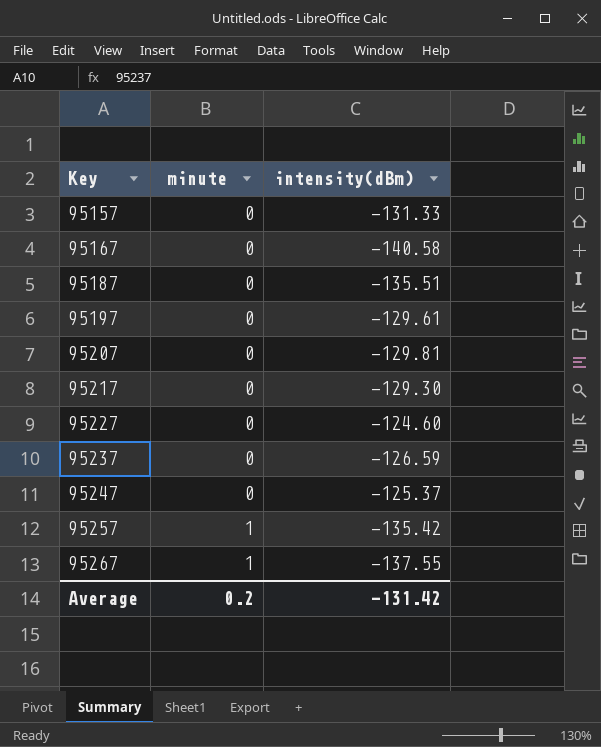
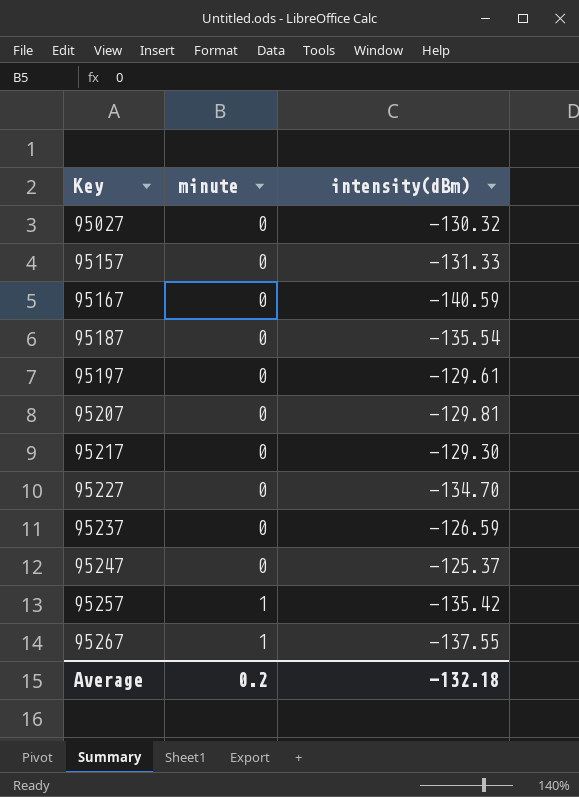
row 95027: none -> 0 | -130.32
95167 | intensity(dBm): -140.58 -> -140.59
95187 | intensity(dBm): -135.51 -> -135.54
95227 | intensity(dBm): -124.60 -> -134.70
Average | intensity(dBm): -131.42 -> -132.18

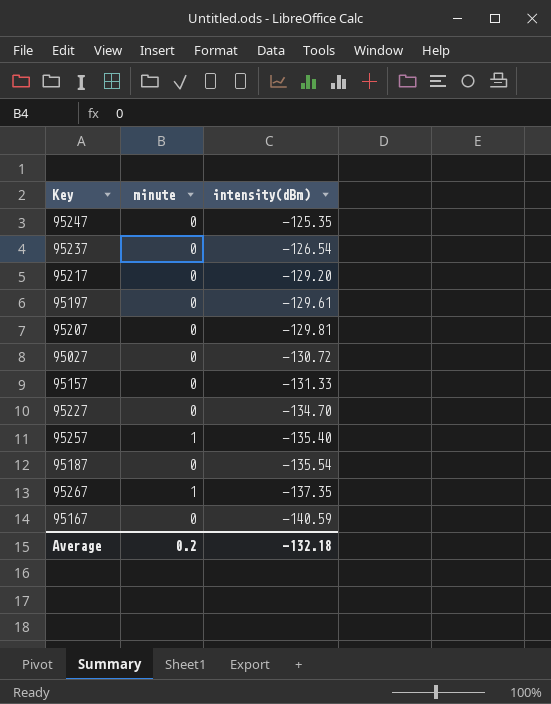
row order: Key ascending -> intensity(dBm) descending
95247 | intensity(dBm): -125.37 -> -125.35
95237 | intensity(dBm): -126.59 -> -126.54
95217 | intensity(dBm): -129.30 -> -129.20
95027 | intensity(dBm): -130.32 -> -130.72
95257 | intensity(dBm): -135.42 -> -135.40
95267 | intensity(dBm): -137.55 -> -137.35

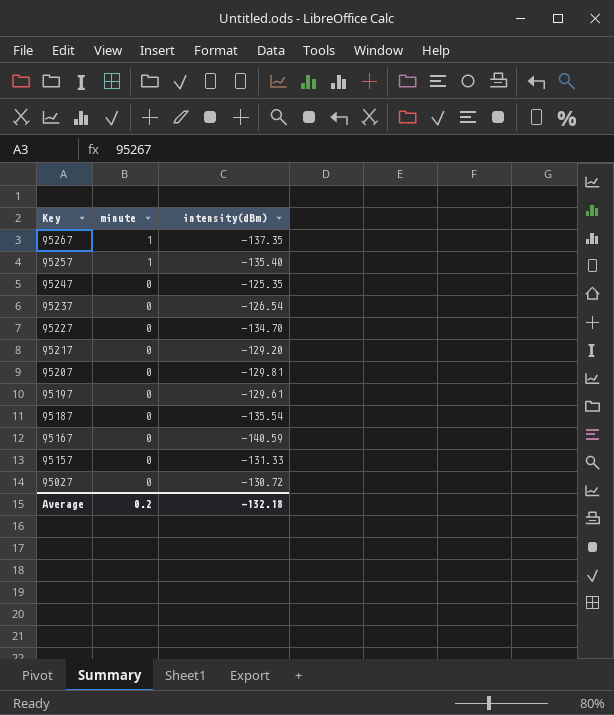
row order: intensity(dBm) descending -> Key descending

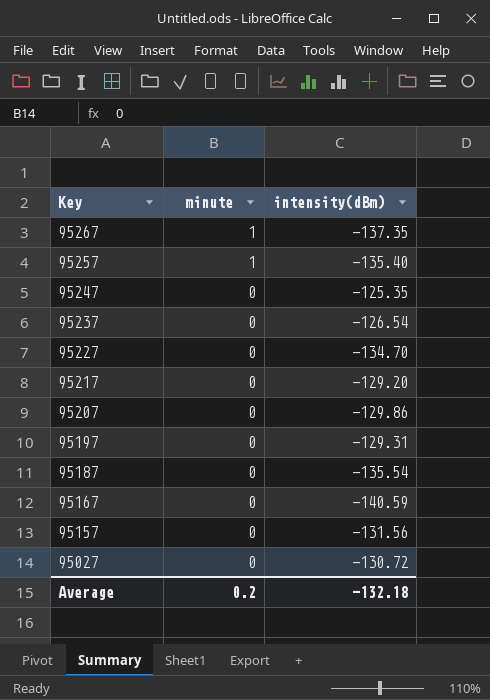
95207 | intensity(dBm): -129.81 -> -129.86
95197 | intensity(dBm): -129.61 -> -129.31
95157 | intensity(dBm): -131.33 -> -131.56

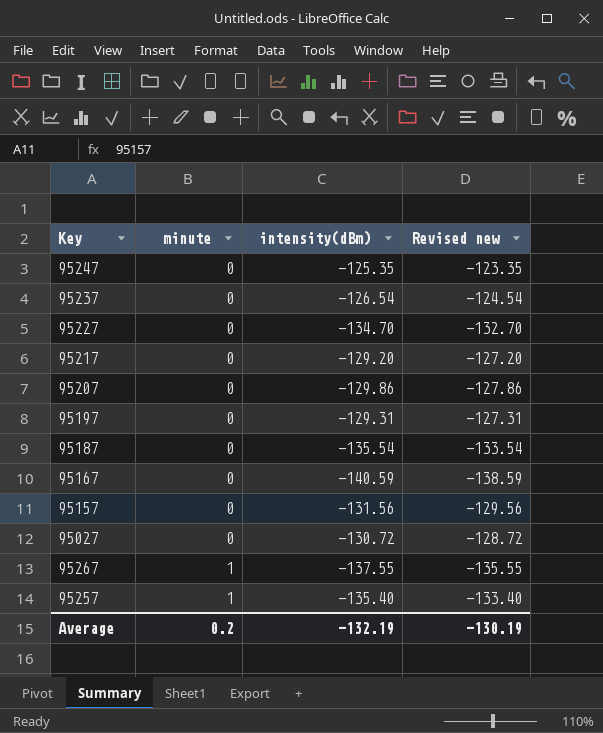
row order: Key descending -> minute ascending
column Revised new | formula: none -> [intensity(dBm)] + 2
95267 | intensity(dBm): -137.35 -> -137.55
Average | intensity(dBm): -132.18 -> -132.19

